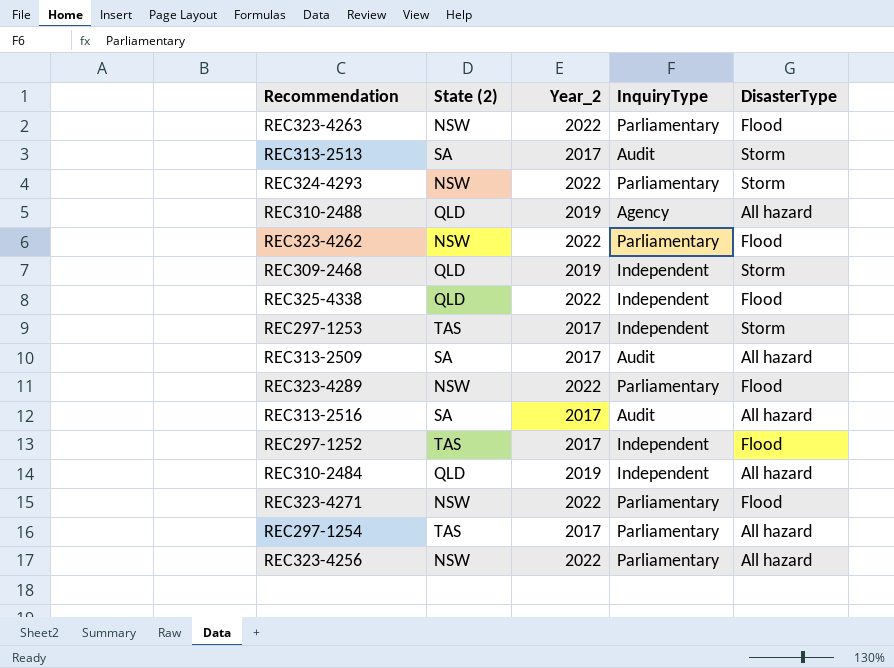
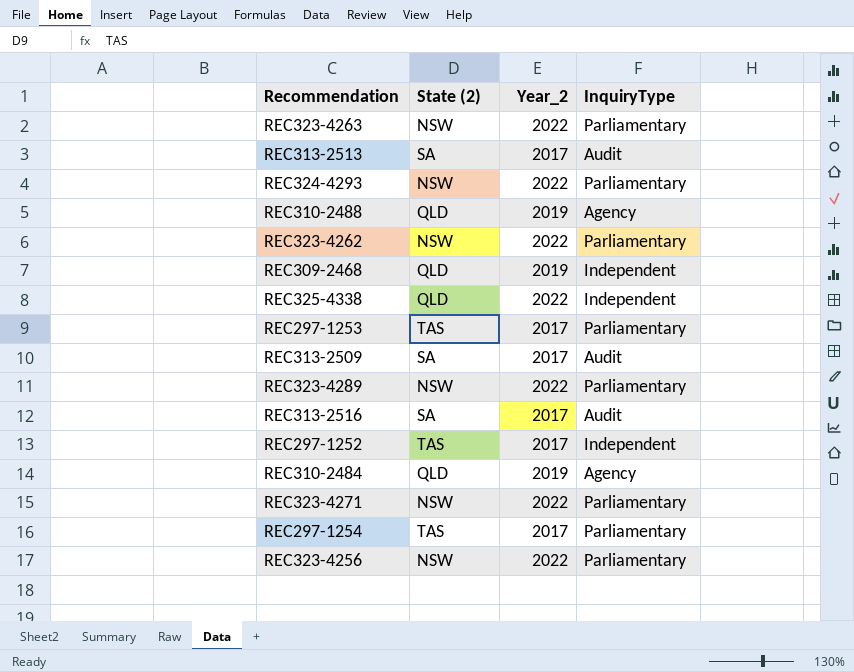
column DisasterType | position: 5 -> none
REC297-1253 | InquiryType: Independent -> Parliamentary
REC310-2484 | InquiryType: Independent -> Agency

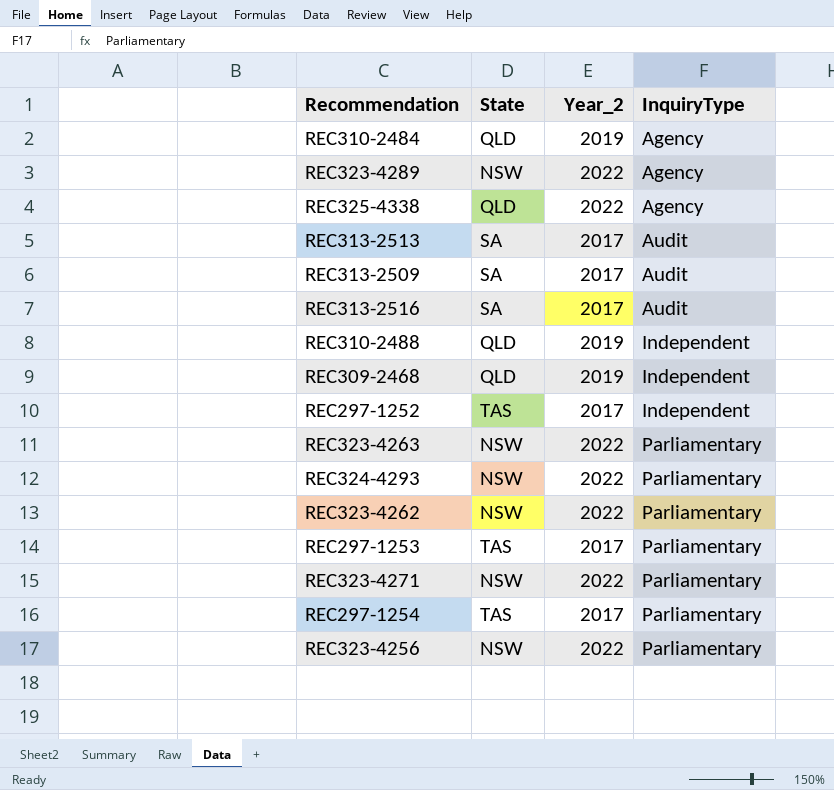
row order: none -> InquiryType ascending
column name: State (2) -> State
REC323-4289 | InquiryType: Parliamentary -> Agency
REC325-4338 | InquiryType: Independent -> Agency
REC310-2488 | InquiryType: Agency -> Independent

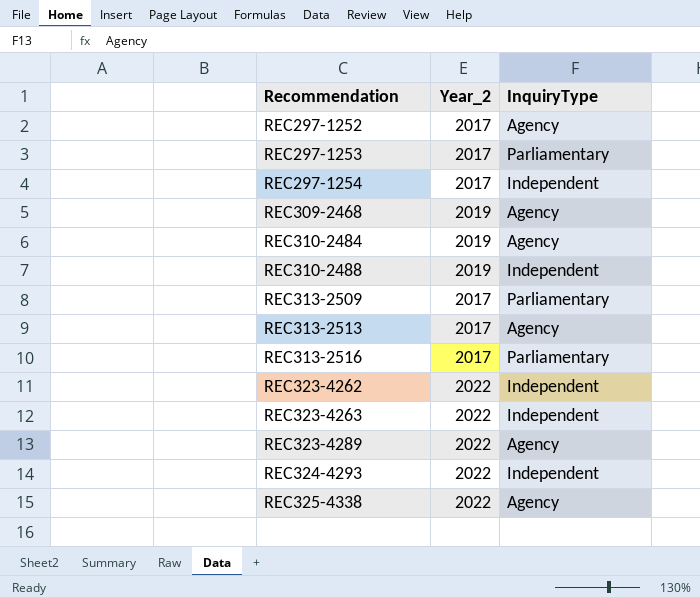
row order: InquiryType ascending -> Recommendation ascending
column State | position: 2 -> none
row REC323-4271: NSW | 2022 | Parliamentary -> none
row REC323-4256: NSW | 2022 | Parliamentary -> none
REC297-1252 | InquiryType: Independent -> Agency
REC297-1254 | InquiryType: Parliamentary -> Independent
REC309-2468 | InquiryType: Independent -> Agency
REC313-2509 | InquiryType: Audit -> Parliamentary
REC313-2513 | InquiryType: Audit -> Agency
REC313-2516 | InquiryType: Audit -> Parliamentary
REC323-4262 | InquiryType: Parliamentary -> Independent
REC323-4263 | InquiryType: Parliamentary -> Independent
REC324-4293 | InquiryType: Parliamentary -> Independent

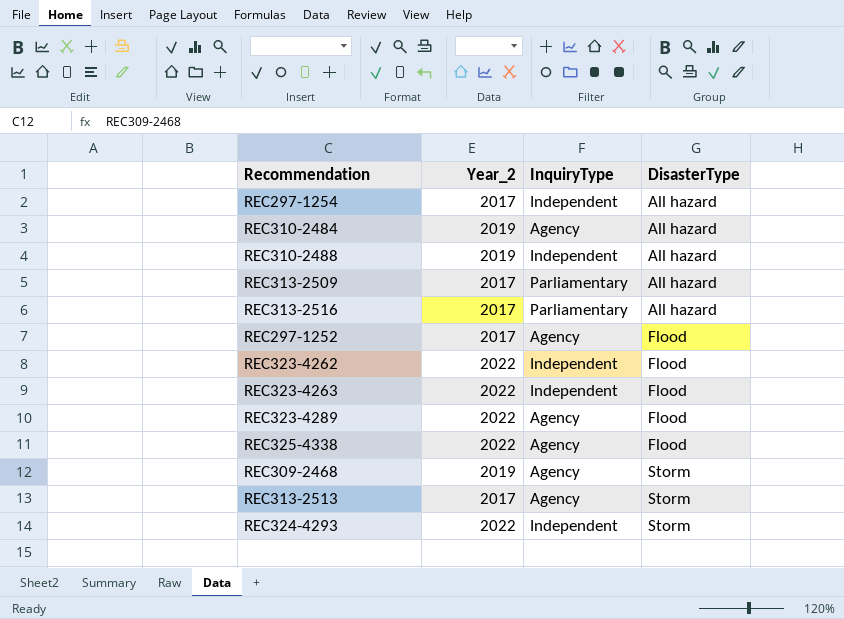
row order: Recommendation ascending -> DisasterType ascending
column DisasterType | position: none -> 4
row REC297-1253: 2017 | Parliamentary -> none

